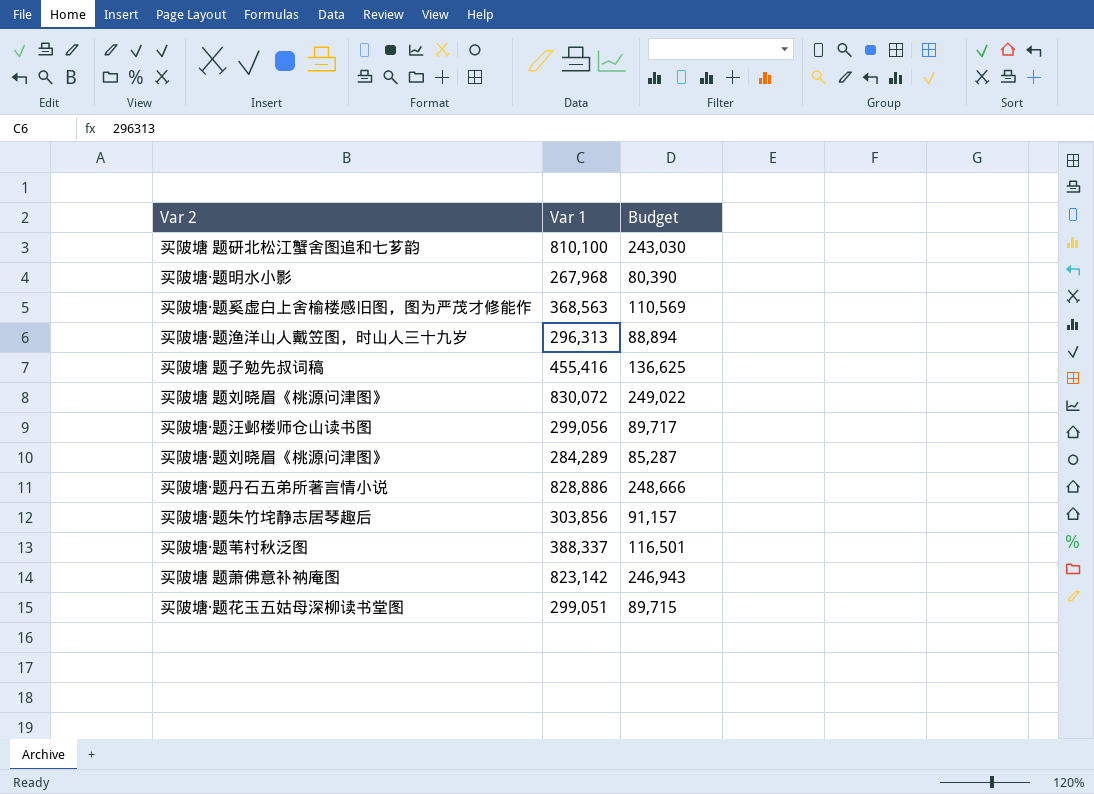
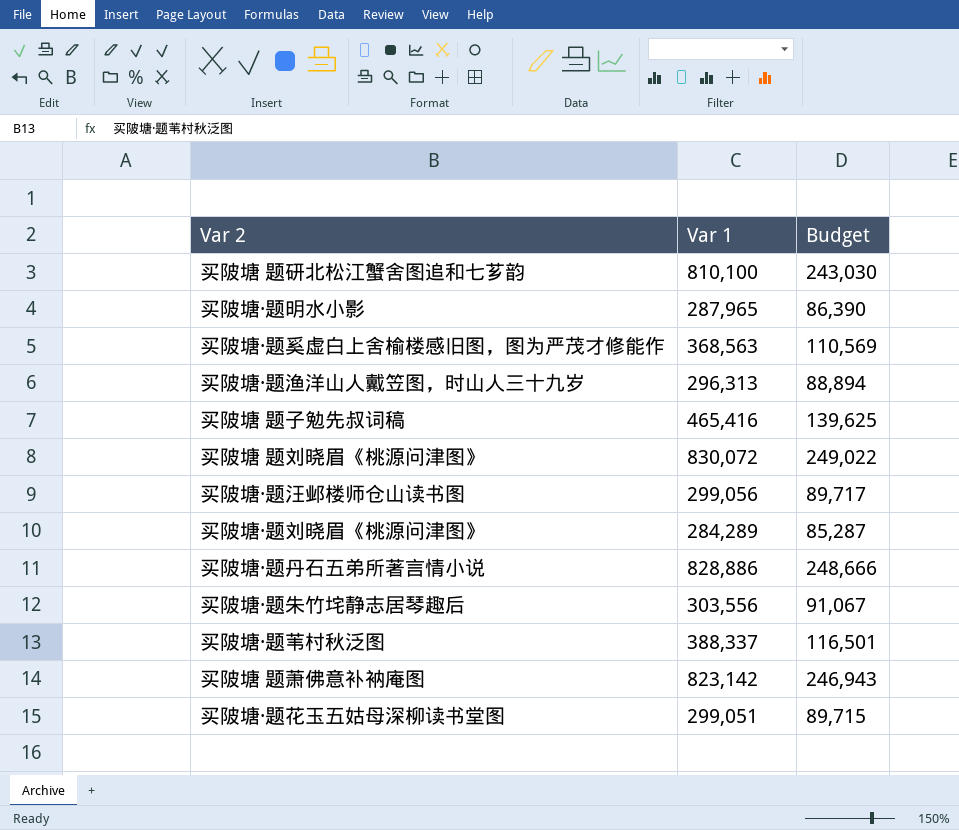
买陂塘·题明水小影 | Var 1: 267,968 -> 287,965
买陂塘·题明水小影 | Budget: 80,390 -> 86,390
买陂塘 题子勉先叔词稿 | Var 1: 455,416 -> 465,416
买陂塘 题子勉先叔词稿 | Budget: 136,625 -> 139,625
买陂塘·题朱竹垞静志居琴趣后 | Var 1: 303,856 -> 303,556
买陂塘·题朱竹垞静志居琴趣后 | Budget: 91,157 -> 91,067

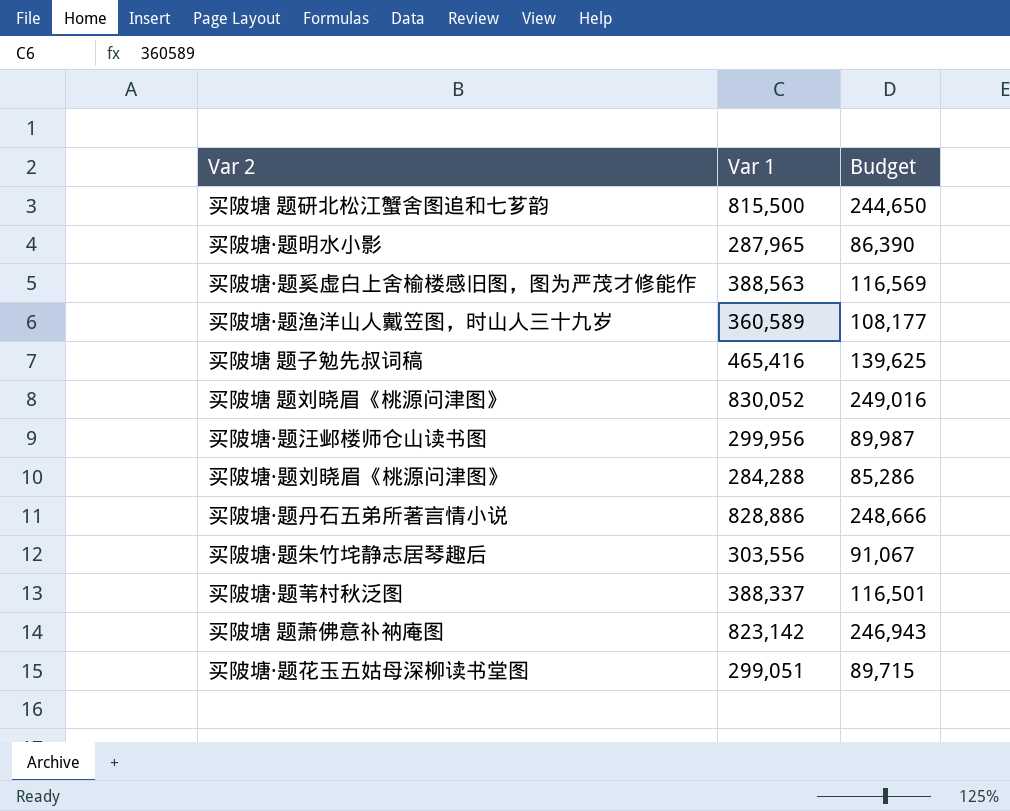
买陂塘 题研北松江蟹舍图追和七芗韵 | Var 1: 810,100 -> 815,500
买陂塘 题研北松江蟹舍图追和七芗韵 | Budget: 243,030 -> 244,650
买陂塘·题奚虚白上舍榆楼感旧图，图为严茂才修能作 | Var 1: 368,563 -> 388,563
买陂塘·题奚虚白上舍榆楼感旧图，图为严茂才修能作 | Budget: 110,569 -> 116,569
买陂塘·题渔洋山人戴笠图，时山人三十九岁 | Var 1: 296,313 -> 360,589
买陂塘·题渔洋山人戴笠图，时山人三十九岁 | Budget: 88,894 -> 108,177
买陂塘 题刘晓眉《桃源问津图》 | Var 1: 830,072 -> 830,052
买陂塘 题刘晓眉《桃源问津图》 | Budget: 249,022 -> 249,016
买陂塘·题汪邺楼师仓山读书图 | Var 1: 299,056 -> 299,956
买陂塘·题汪邺楼师仓山读书图 | Budget: 89,717 -> 89,987
买陂塘·题刘晓眉《桃源问津图》 | Var 1: 284,289 -> 284,288
买陂塘·题刘晓眉《桃源问津图》 | Budget: 85,287 -> 85,286

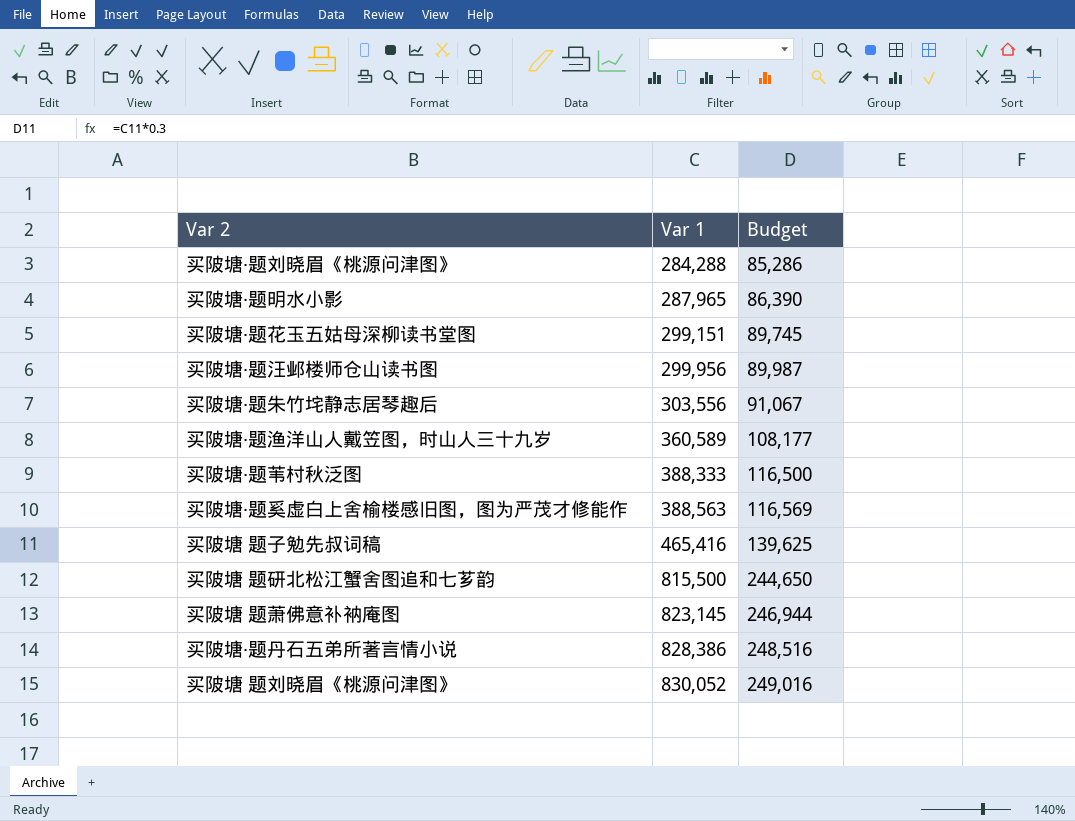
row order: none -> Var 1 ascending
买陂塘·题花玉五姑母深柳读书堂图 | Var 1: 299,051 -> 299,151
买陂塘·题花玉五姑母深柳读书堂图 | Budget: 89,715 -> 89,745
买陂塘·题苇村秋泛图 | Var 1: 388,337 -> 388,333
买陂塘·题苇村秋泛图 | Budget: 116,501 -> 116,500
买陂塘 题萧佛意补衲庵图 | Var 1: 823,142 -> 823,145
买陂塘 题萧佛意补衲庵图 | Budget: 246,943 -> 246,944
买陂塘·题丹石五弟所著言情小说 | Var 1: 828,886 -> 828,386
买陂塘·题丹石五弟所著言情小说 | Budget: 248,666 -> 248,516

